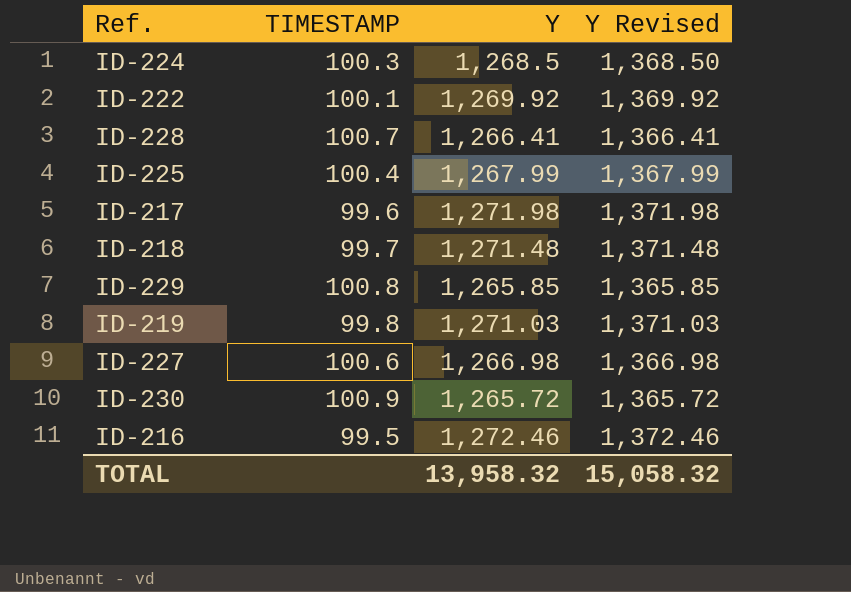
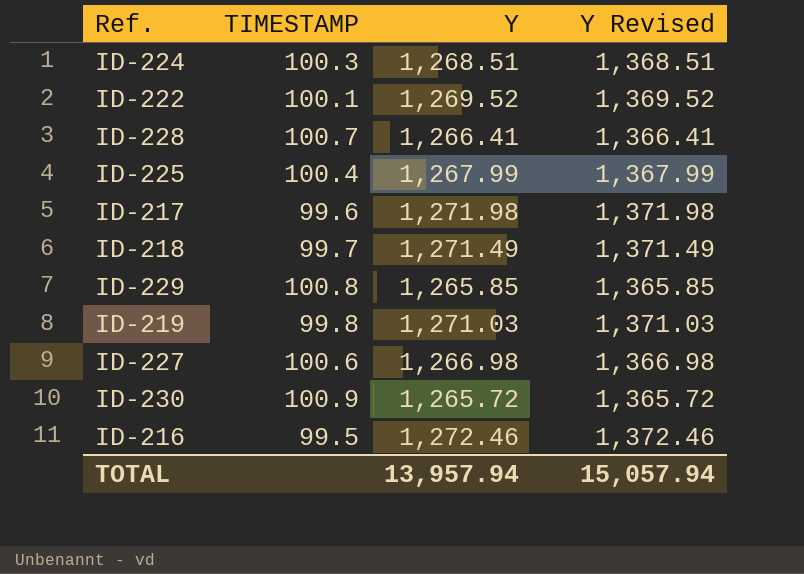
ID-224 | Y: 1,268.5 -> 1,268.51
ID-224 | Y Revised: 1,368.50 -> 1,368.51
ID-222 | Y: 1,269.92 -> 1,269.52
ID-222 | Y Revised: 1,369.92 -> 1,369.52
ID-218 | Y: 1,271.48 -> 1,271.49
ID-218 | Y Revised: 1,371.48 -> 1,371.49
TOTAL | Y: 13,958.32 -> 13,957.94
TOTAL | Y Revised: 15,058.32 -> 15,057.94

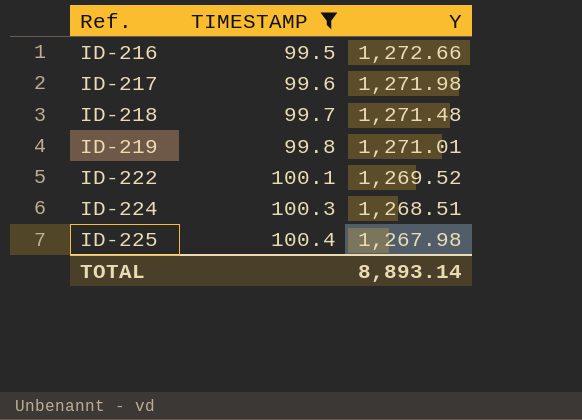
filter: none -> TIMESTAMP <= 100.4
row order: none -> Ref. ascending
column Y Revised | formula: [Y] + 100 -> none
ID-216 | Y: 1,272.46 -> 1,272.66
ID-218 | Y: 1,271.49 -> 1,271.48
ID-219 | Y: 1,271.03 -> 1,271.01
ID-225 | Y: 1,267.99 -> 1,267.98
TOTAL | Y: 13,957.94 -> 8,893.14

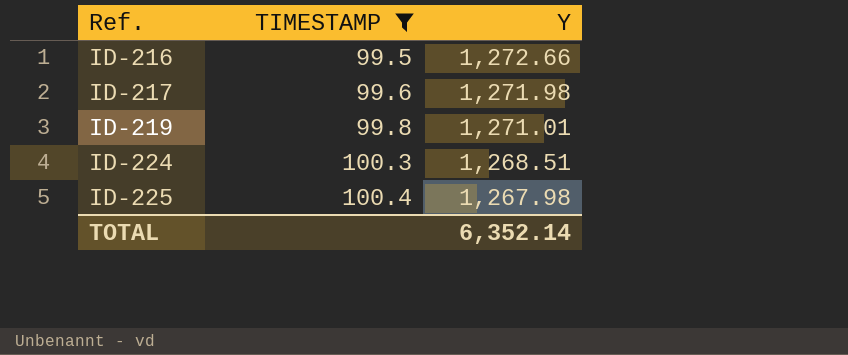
row ID-218: 99.7 | 1,271.48 -> none
row ID-222: 100.1 | 1,269.52 -> none
TOTAL | Y: 8,893.14 -> 6,352.14

